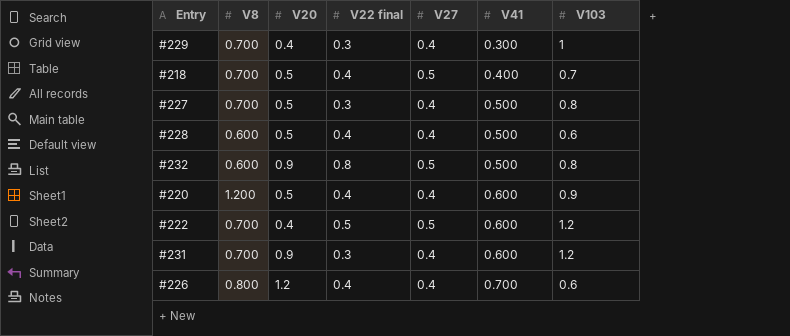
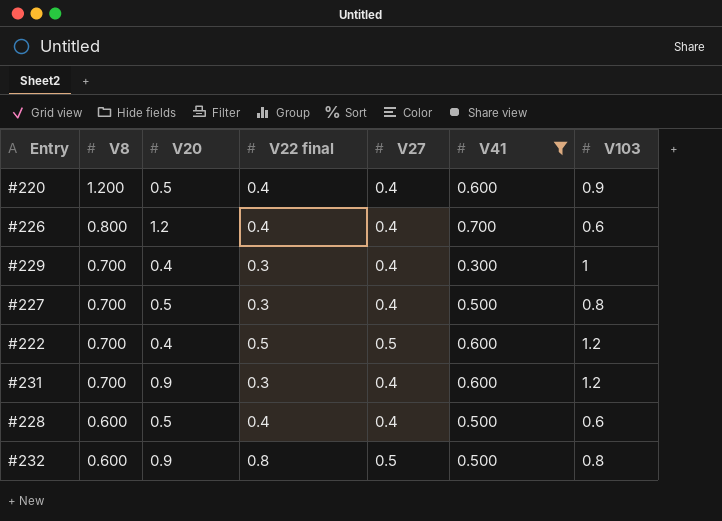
filter: none -> V41 != 0.400
row order: V41 ascending -> V8 descending

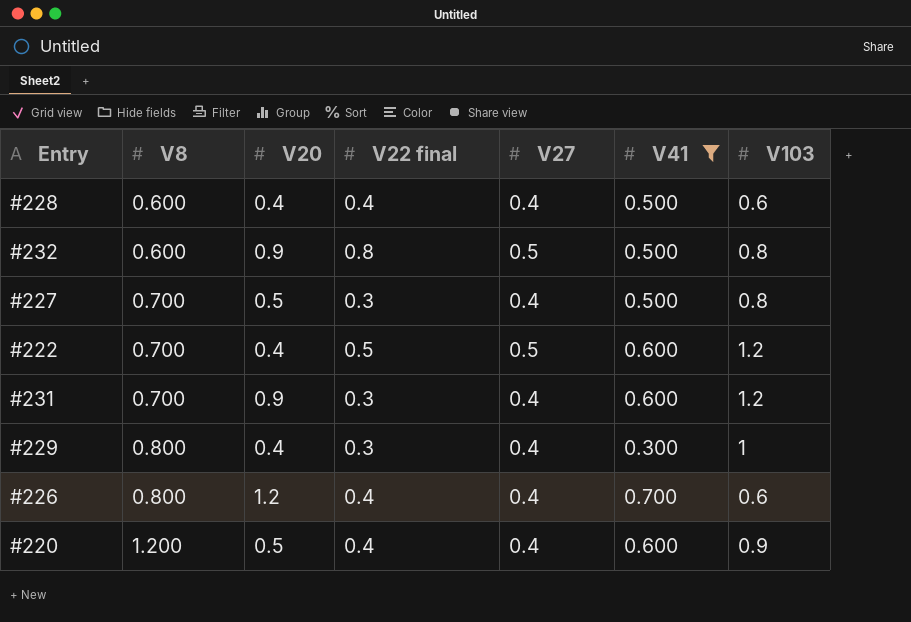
row order: V8 descending -> V8 ascending
#228 | V20: 0.5 -> 0.4
#229 | V8: 0.700 -> 0.800

